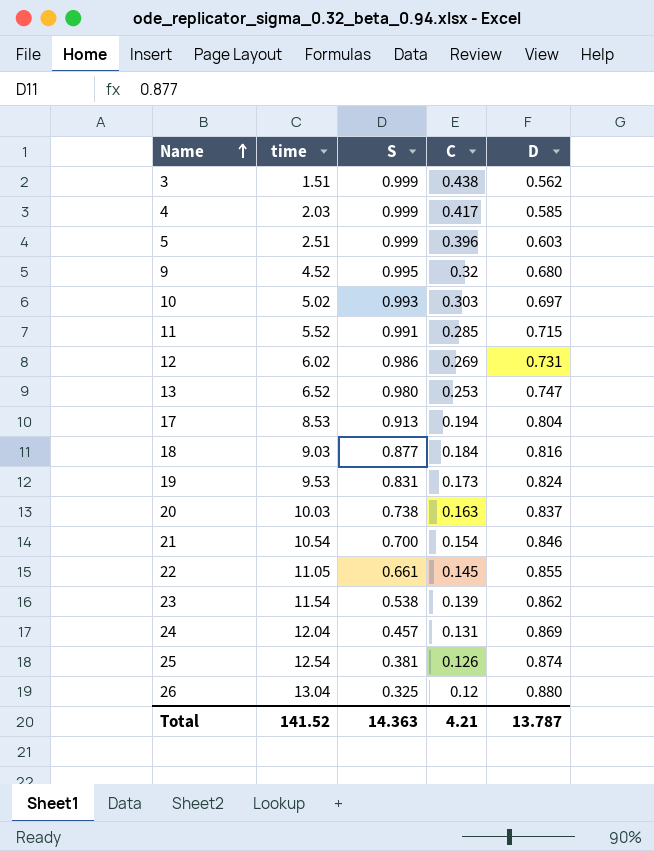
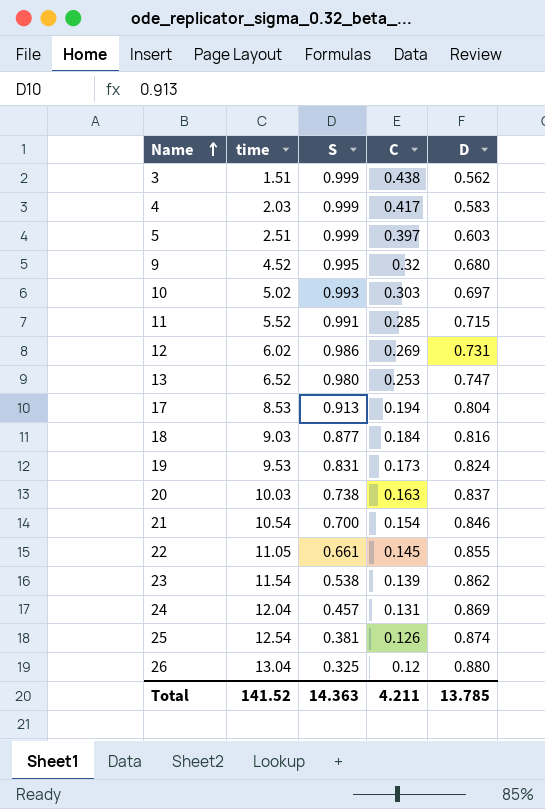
4 | D: 0.585 -> 0.583
5 | C: 0.396 -> 0.397
Total | C: 4.21 -> 4.211
Total | D: 13.787 -> 13.785

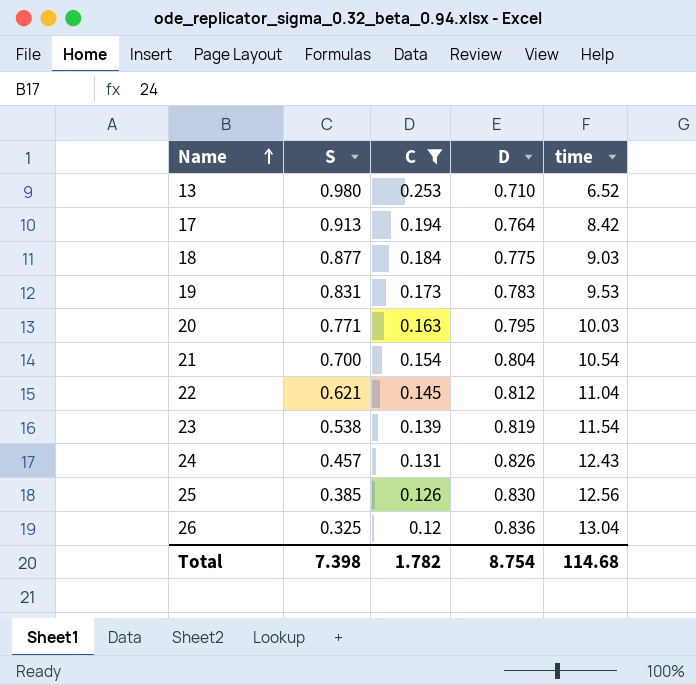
filter: none -> C <= 0.253
column time | position: 2 -> 5
13 | D: 0.747 -> 0.710
17 | D: 0.804 -> 0.764
17 | time: 8.53 -> 8.42
18 | D: 0.816 -> 0.775
19 | D: 0.824 -> 0.783
20 | S: 0.738 -> 0.771
20 | D: 0.837 -> 0.795
21 | D: 0.846 -> 0.804
22 | S: 0.661 -> 0.621
22 | D: 0.855 -> 0.812
22 | time: 11.05 -> 11.04
23 | D: 0.862 -> 0.819
24 | D: 0.869 -> 0.826
24 | time: 12.04 -> 12.43
25 | S: 0.381 -> 0.385
25 | D: 0.874 -> 0.830
25 | time: 12.54 -> 12.56
26 | D: 0.880 -> 0.836
Total | S: 14.363 -> 7.398
Total | C: 4.211 -> 1.782
Total | D: 13.785 -> 8.754
Total | time: 141.52 -> 114.68

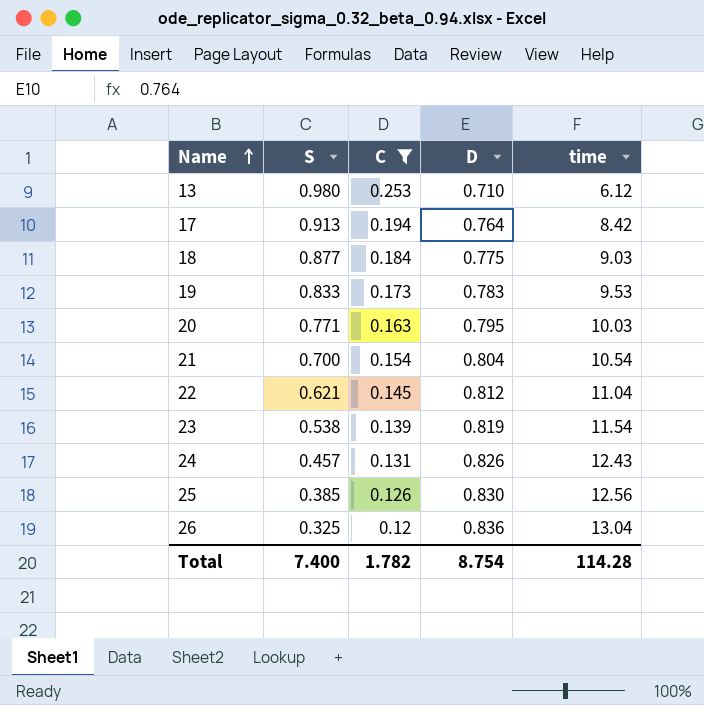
13 | time: 6.52 -> 6.12
19 | S: 0.831 -> 0.833
Total | S: 7.398 -> 7.400
Total | time: 114.68 -> 114.28

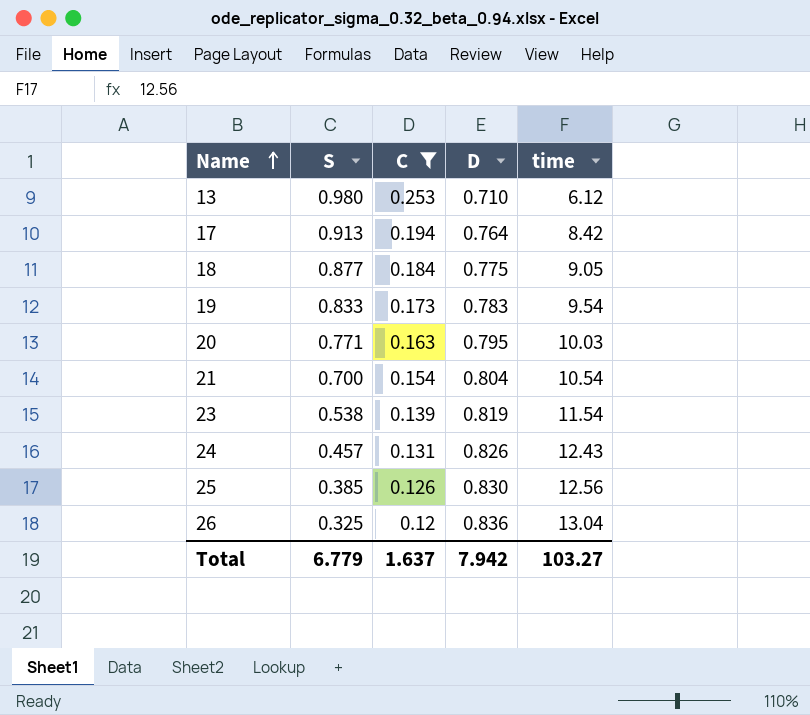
row 22: 0.621 | 0.145 | 0.812 | 11.04 -> none
18 | time: 9.03 -> 9.05
19 | time: 9.53 -> 9.54
Total | S: 7.400 -> 6.779
Total | C: 1.782 -> 1.637
Total | D: 8.754 -> 7.942
Total | time: 114.28 -> 103.27

